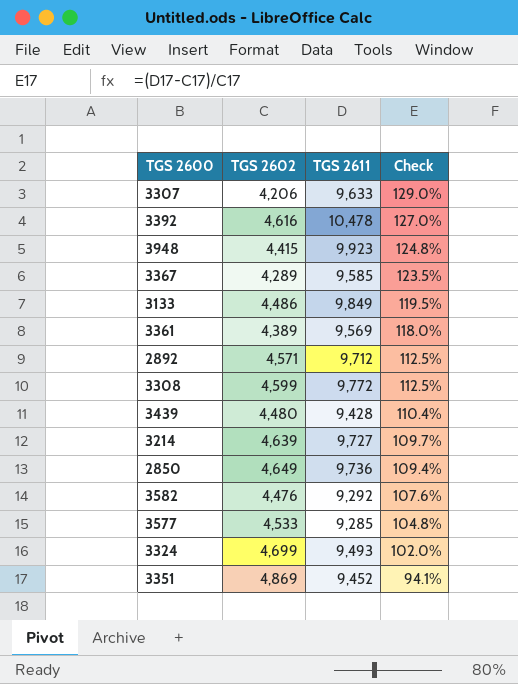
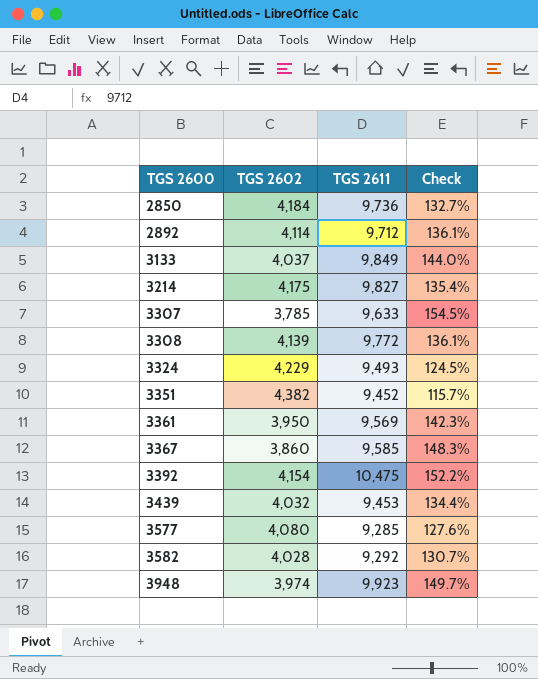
row order: Check descending -> TGS 2600 ascending
2850 | TGS 2602: 4,649 -> 4,184
2850 | Check: 109.4% -> 132.7%
2892 | TGS 2602: 4,571 -> 4,114
2892 | Check: 112.5% -> 136.1%
3133 | TGS 2602: 4,486 -> 4,037
3133 | Check: 119.5% -> 144.0%
3214 | TGS 2602: 4,639 -> 4,175
3214 | TGS 2611: 9,727 -> 9,827
3214 | Check: 109.7% -> 135.4%
3307 | TGS 2602: 4,206 -> 3,785
3307 | Check: 129.0% -> 154.5%
3308 | TGS 2602: 4,599 -> 4,139
3308 | Check: 112.5% -> 136.1%
3324 | TGS 2602: 4,699 -> 4,229
3324 | Check: 102.0% -> 124.5%
3351 | TGS 2602: 4,869 -> 4,382
3351 | Check: 94.1% -> 115.7%
3361 | TGS 2602: 4,389 -> 3,950
3361 | Check: 118.0% -> 142.3%
3367 | TGS 2602: 4,289 -> 3,860
3367 | Check: 123.5% -> 148.3%
3392 | TGS 2602: 4,616 -> 4,154
3392 | TGS 2611: 10,478 -> 10,475
3392 | Check: 127.0% -> 152.2%
3439 | TGS 2602: 4,480 -> 4,032
3439 | TGS 2611: 9,428 -> 9,453
3439 | Check: 110.4% -> 134.4%
3577 | TGS 2602: 4,533 -> 4,080
3577 | Check: 104.8% -> 127.6%
3582 | TGS 2602: 4,476 -> 4,028
3582 | Check: 107.6% -> 130.7%
3948 | TGS 2602: 4,415 -> 3,974
3948 | Check: 124.8% -> 149.7%

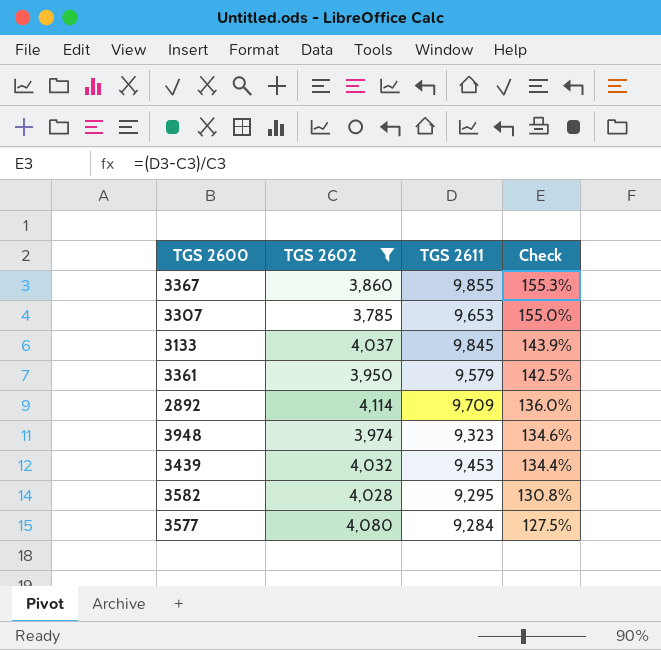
filter: none -> TGS 2602 <= 4,114
row order: TGS 2600 ascending -> Check descending
3367 | TGS 2611: 9,585 -> 9,855
3367 | Check: 148.3% -> 155.3%
3307 | TGS 2611: 9,633 -> 9,653
3307 | Check: 154.5% -> 155.0%
3133 | TGS 2611: 9,849 -> 9,845
3133 | Check: 144.0% -> 143.9%
3361 | TGS 2611: 9,569 -> 9,579
3361 | Check: 142.3% -> 142.5%
2892 | TGS 2611: 9,712 -> 9,709
2892 | Check: 136.1% -> 136.0%
3948 | TGS 2611: 9,923 -> 9,323
3948 | Check: 149.7% -> 134.6%
3582 | TGS 2611: 9,292 -> 9,295
3582 | Check: 130.7% -> 130.8%
3577 | TGS 2611: 9,285 -> 9,284
3577 | Check: 127.6% -> 127.5%

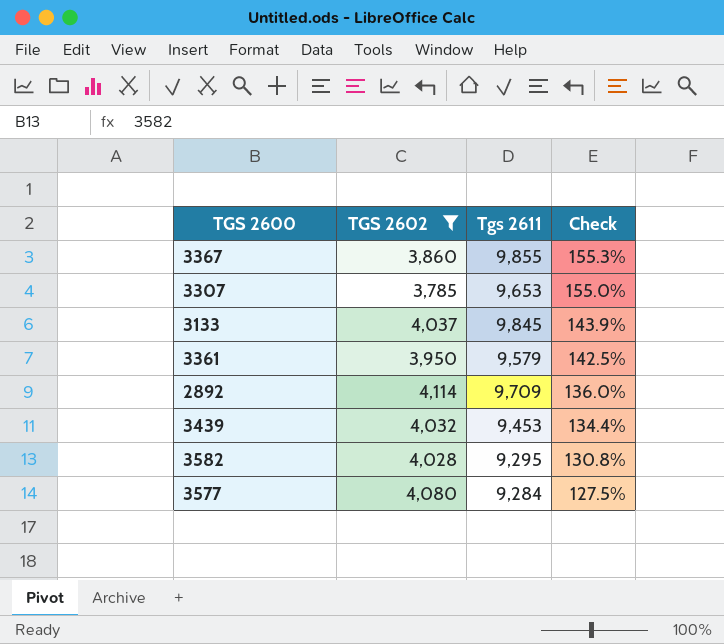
column name: TGS 2611 -> Tgs 2611
row 3948: 3,974 | 9,323 | 134.6% -> none

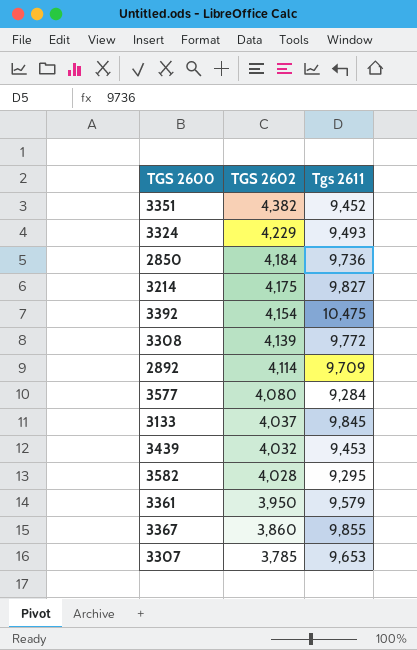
filter: TGS 2602 <= 4,114 -> none
row order: Check descending -> TGS 2602 descending
column Check | formula: ([Tgs 2611] - [TGS 2602]) / [TGS 2602] -> none

